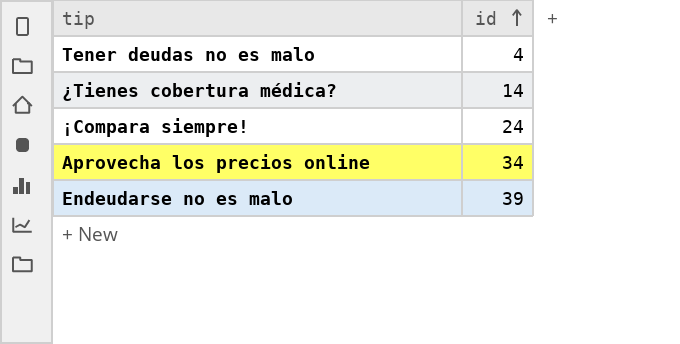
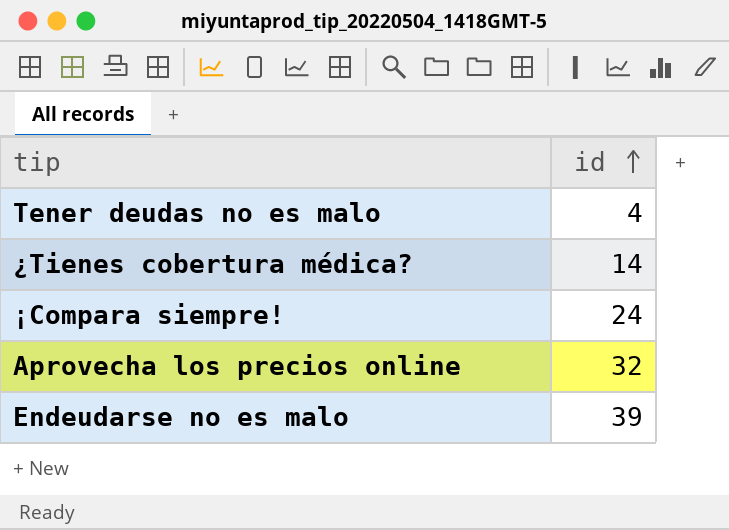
Aprovecha los precios online | id: 34 -> 32

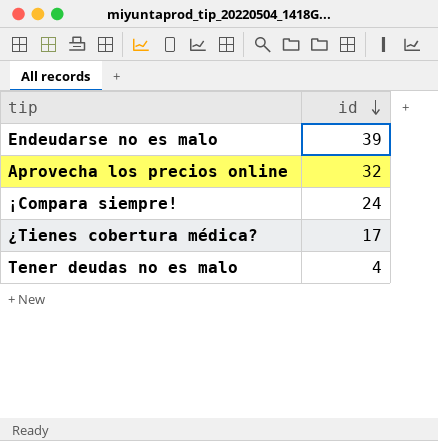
row order: id ascending -> id descending
¿Tienes cobertura médica? | id: 14 -> 17

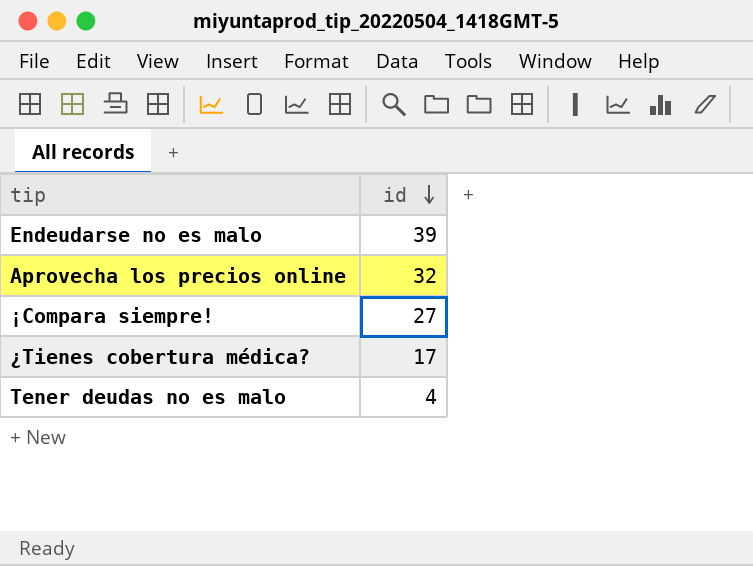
¡Compara siempre! | id: 24 -> 27

